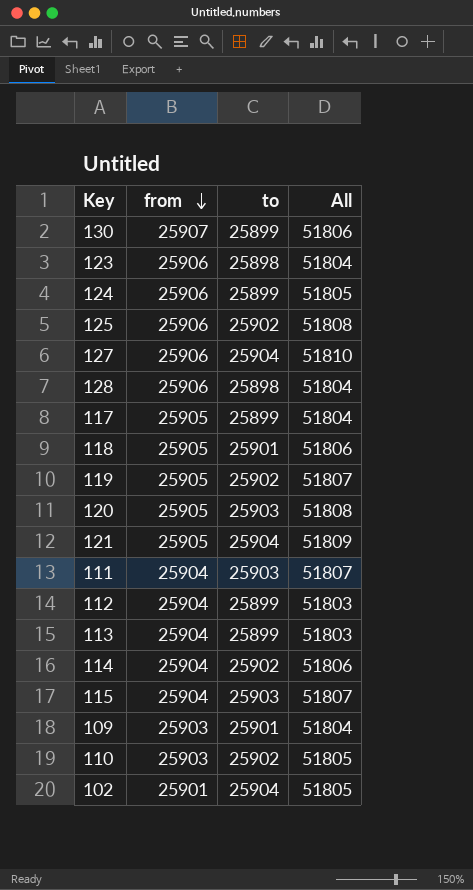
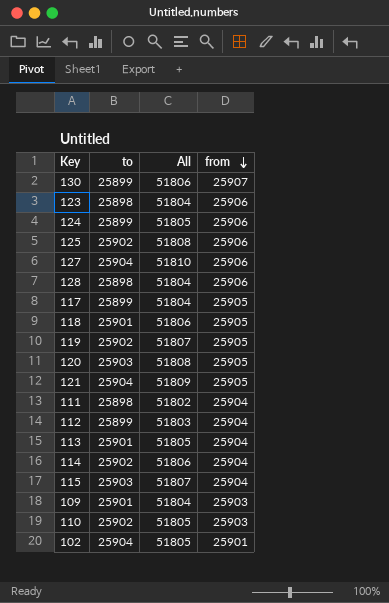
column from | position: 2 -> 4
111 | to: 25903 -> 25898
111 | All: 51807 -> 51802
113 | to: 25899 -> 25901
113 | All: 51803 -> 51805

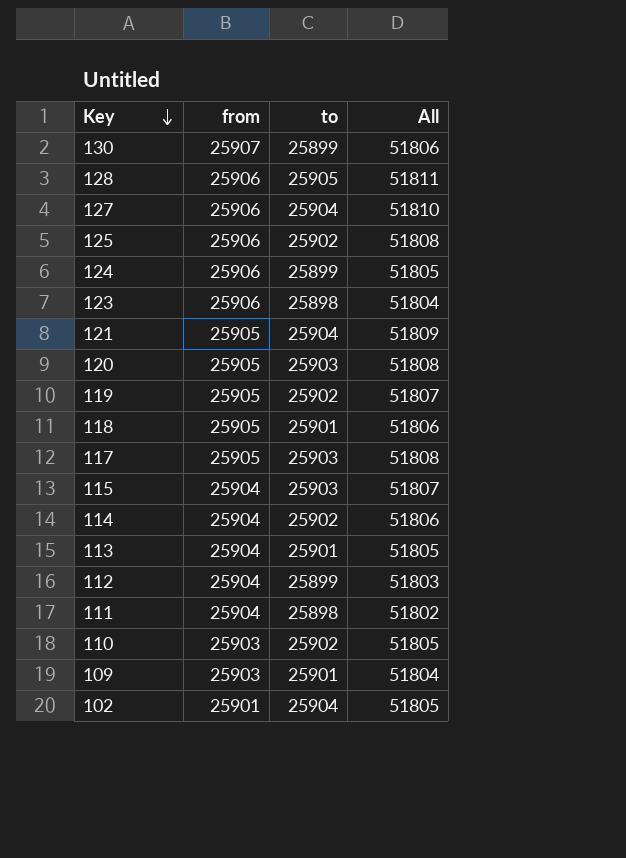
row order: from descending -> Key descending
column from | position: 4 -> 2
128 | to: 25898 -> 25905
128 | All: 51804 -> 51811
117 | to: 25899 -> 25903
117 | All: 51804 -> 51808

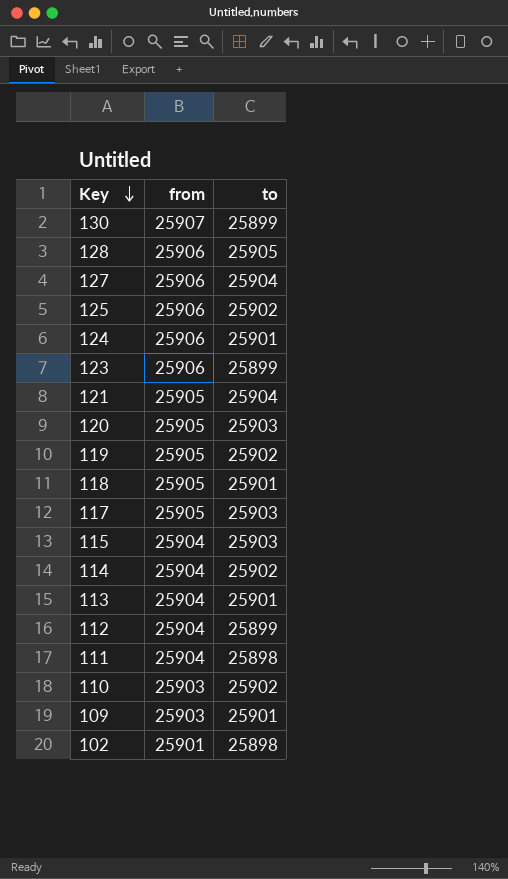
column All | formula: [from] + [to] -> none
124 | to: 25899 -> 25901
123 | to: 25898 -> 25899
102 | to: 25904 -> 25898

